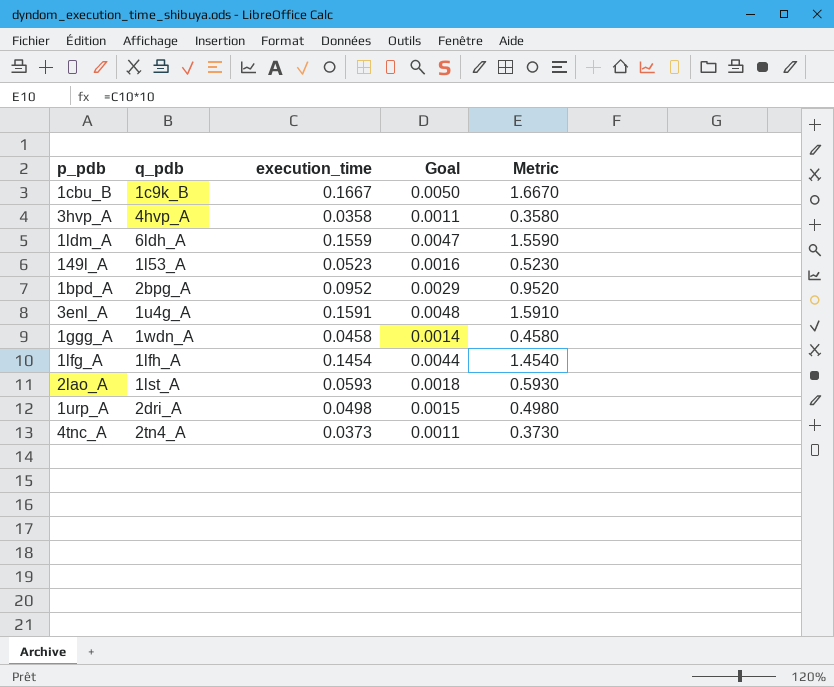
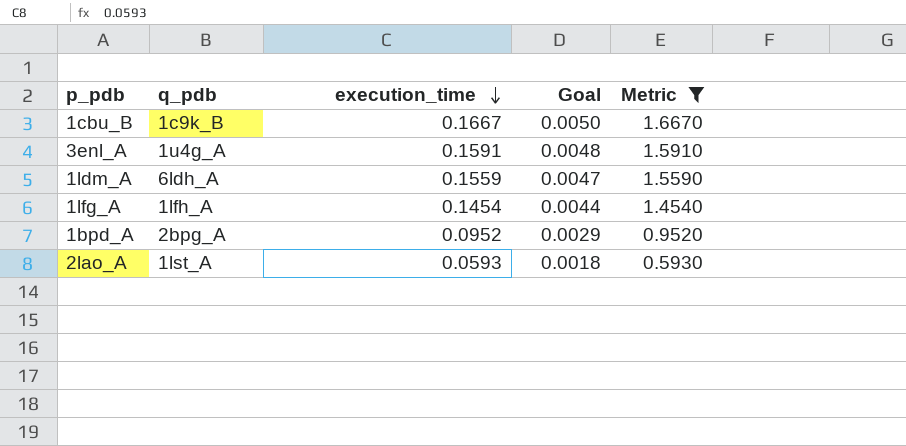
filter: none -> Metric >= 0.5930
row order: none -> execution_time descending

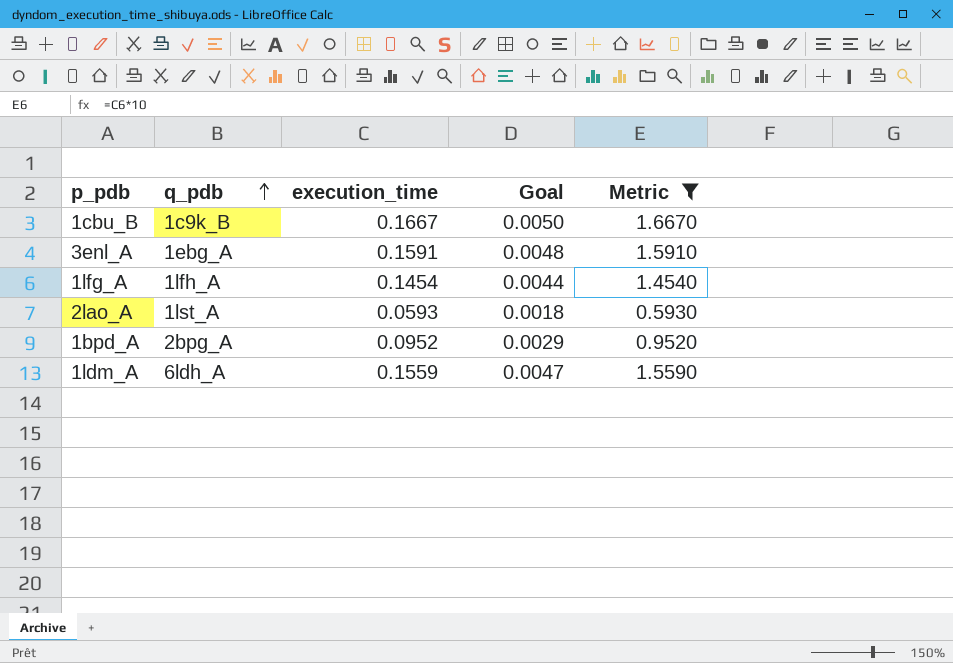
row order: execution_time descending -> q_pdb ascending
3enl_A | q_pdb: 1u4g_A -> 1ebg_A

